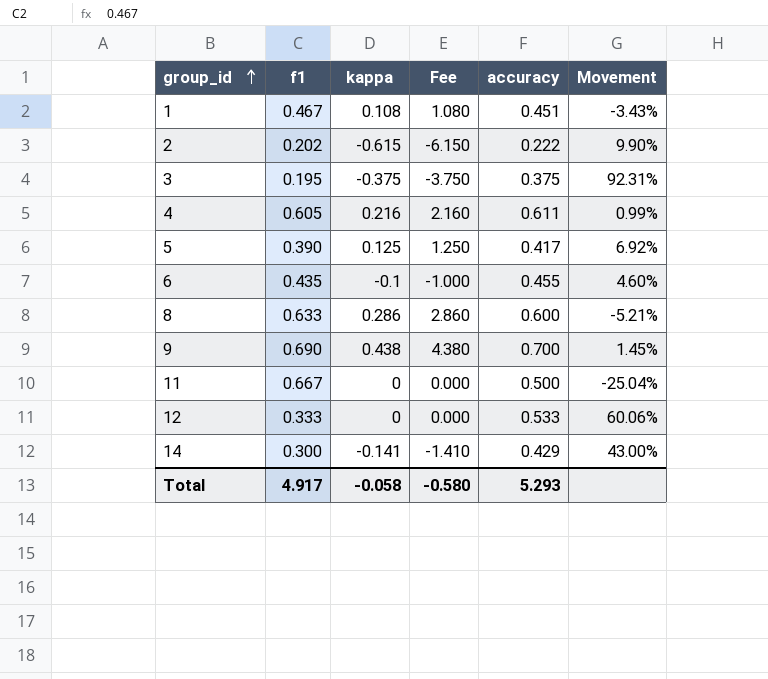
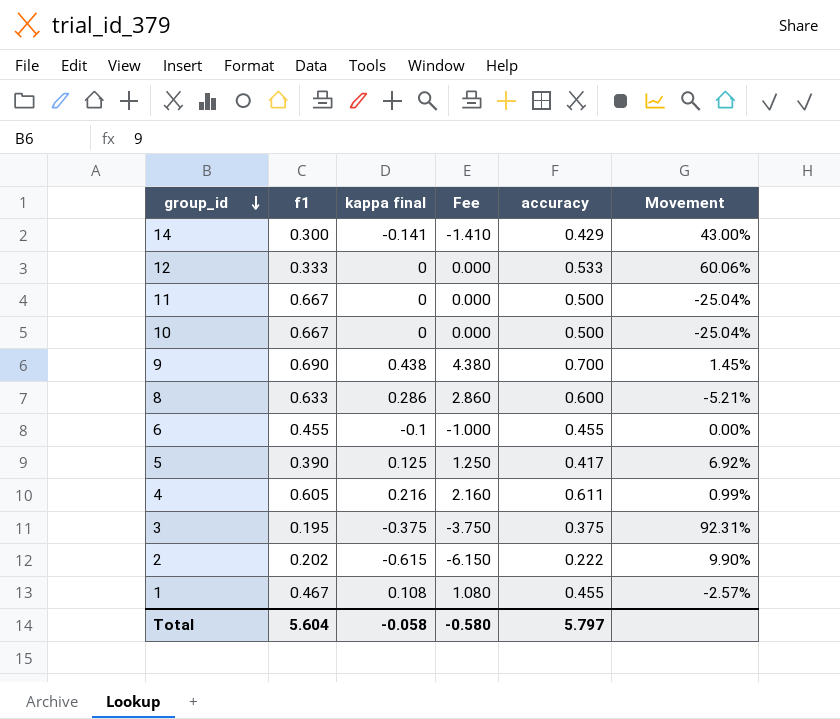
row order: group_id ascending -> group_id descending
column name: kappa -> kappa final
row 10: none -> 0.667 | 0 | 0.000 | 0.500 | -25.04%
6 | f1: 0.435 -> 0.455
6 | Movement: 4.60% -> 0.00%
1 | accuracy: 0.451 -> 0.455
1 | Movement: -3.43% -> -2.57%
Total | f1: 4.917 -> 5.604
Total | accuracy: 5.293 -> 5.797

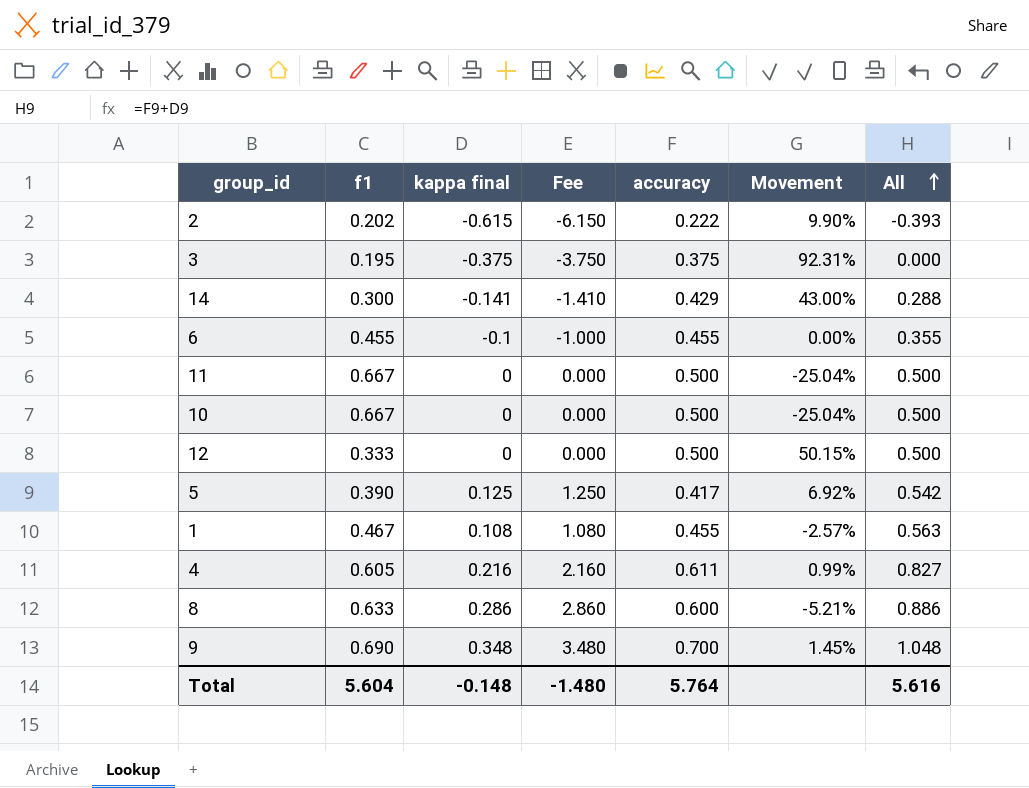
row order: group_id descending -> All ascending
column All | formula: none -> [kappa final] + [accuracy]
12 | accuracy: 0.533 -> 0.500
12 | Movement: 60.06% -> 50.15%
9 | kappa final: 0.438 -> 0.348
9 | Fee: 4.380 -> 3.480
Total | kappa final: -0.058 -> -0.148
Total | Fee: -0.580 -> -1.480
Total | accuracy: 5.797 -> 5.764

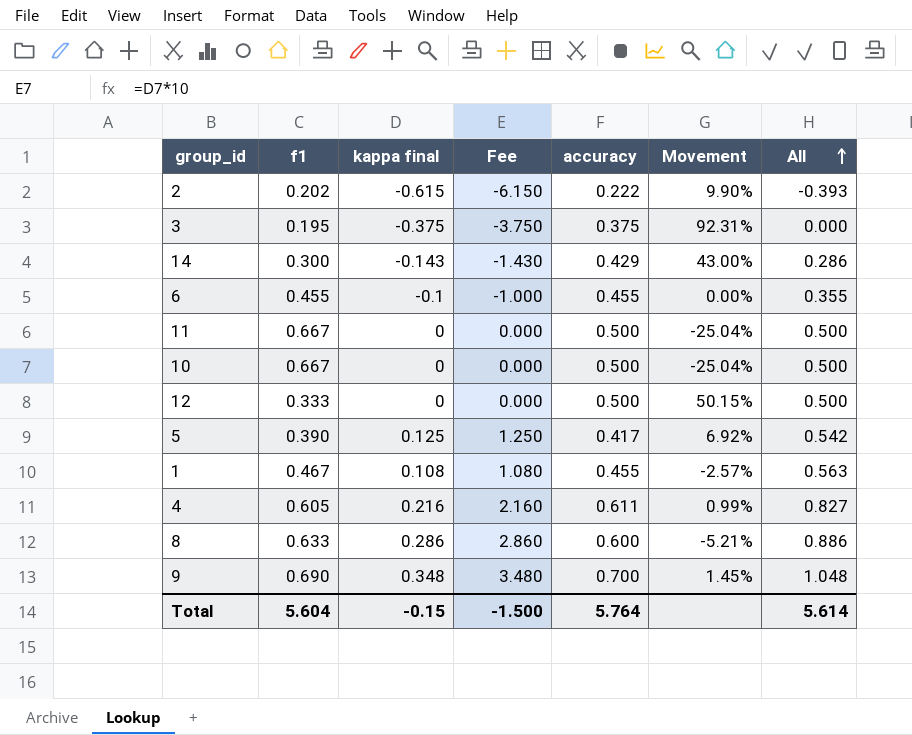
14 | kappa final: -0.141 -> -0.143
14 | Fee: -1.410 -> -1.430
14 | All: 0.288 -> 0.286
Total | kappa final: -0.148 -> -0.15
Total | Fee: -1.480 -> -1.500
Total | All: 5.616 -> 5.614

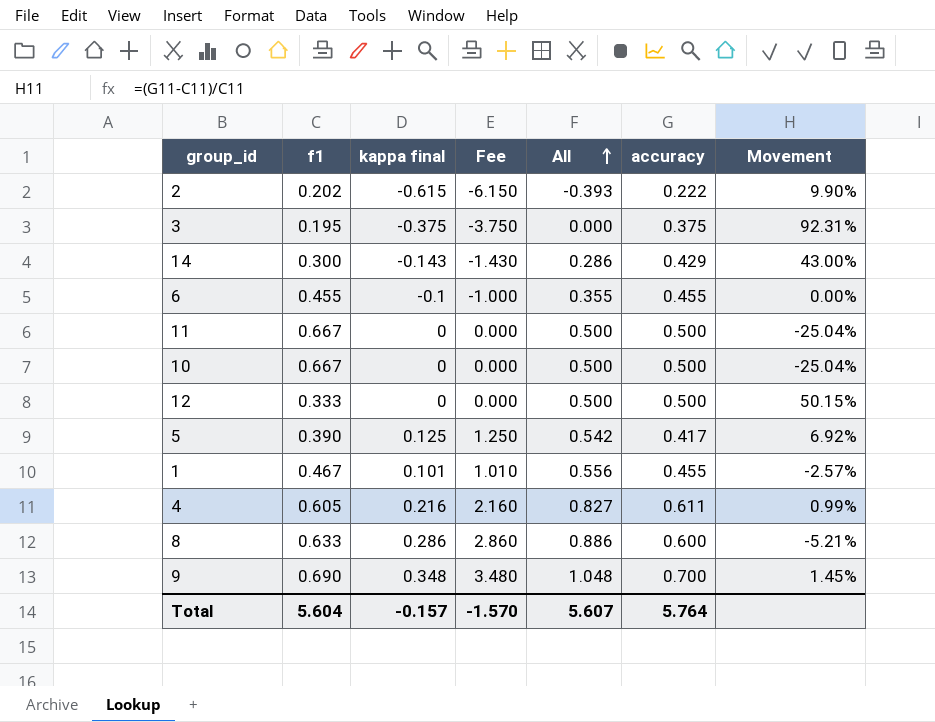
column All | position: 7 -> 5
1 | kappa final: 0.108 -> 0.101
1 | Fee: 1.080 -> 1.010
1 | All: 0.563 -> 0.556
Total | kappa final: -0.15 -> -0.157
Total | Fee: -1.500 -> -1.570
Total | All: 5.614 -> 5.607

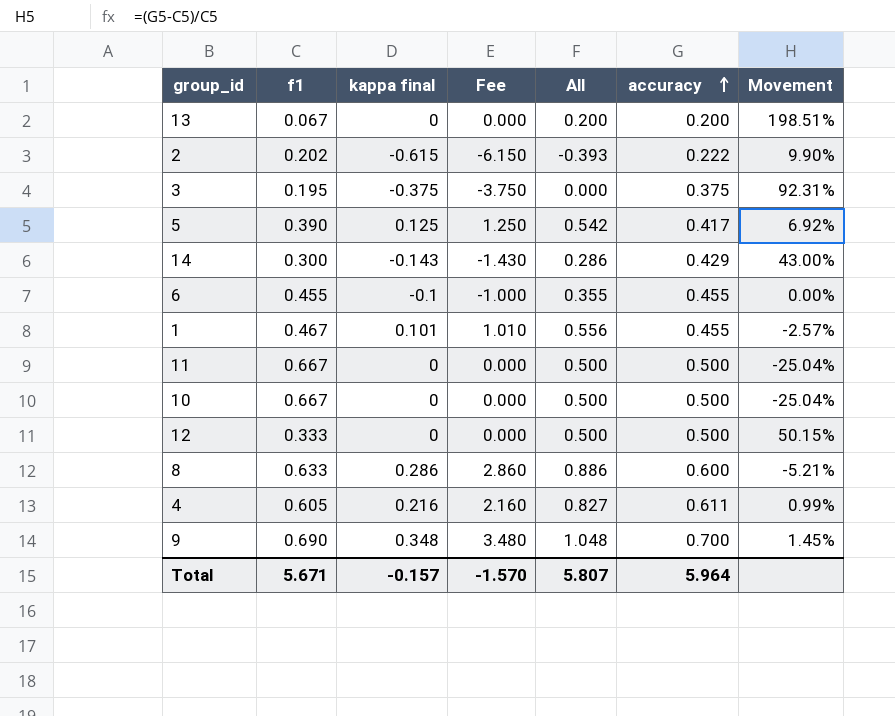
row order: All ascending -> accuracy ascending
row 13: none -> 0.067 | 0 | 0.000 | 0.200 | 0.200 | 198.51%
Total | f1: 5.604 -> 5.671
Total | All: 5.607 -> 5.807
Total | accuracy: 5.764 -> 5.964

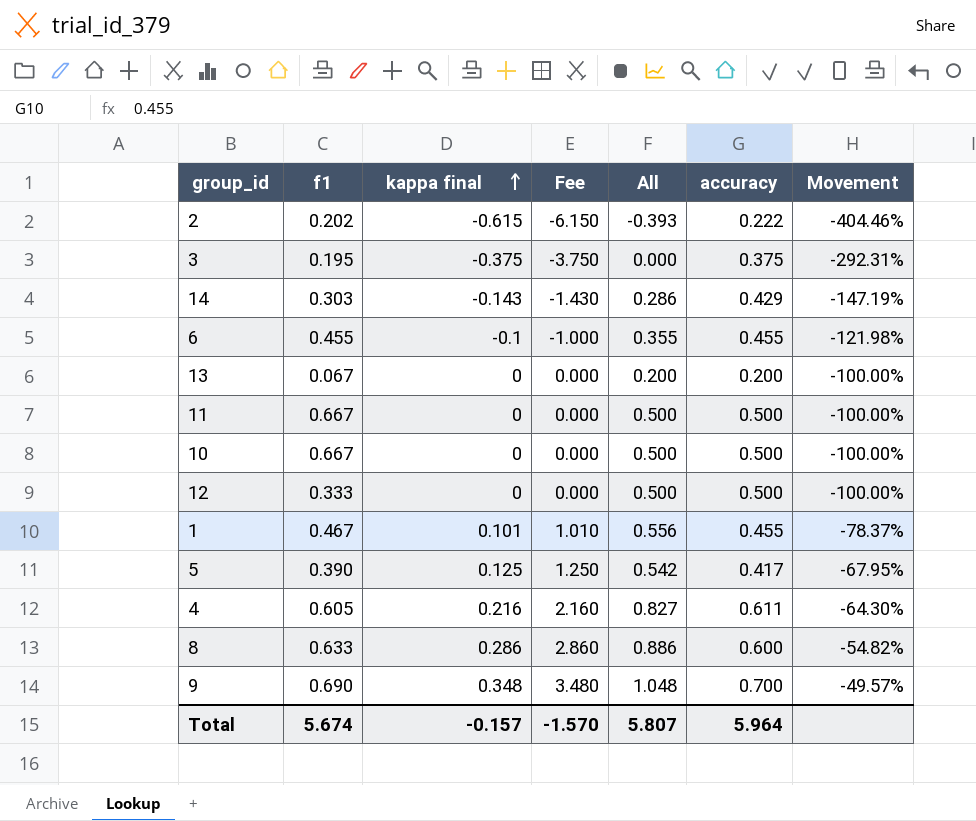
row order: accuracy ascending -> kappa final ascending
column Movement | formula: ([accuracy] - [f1]) / [f1] -> ([kappa final] - [f1]) / [f1]
14 | f1: 0.300 -> 0.303
Total | f1: 5.671 -> 5.674

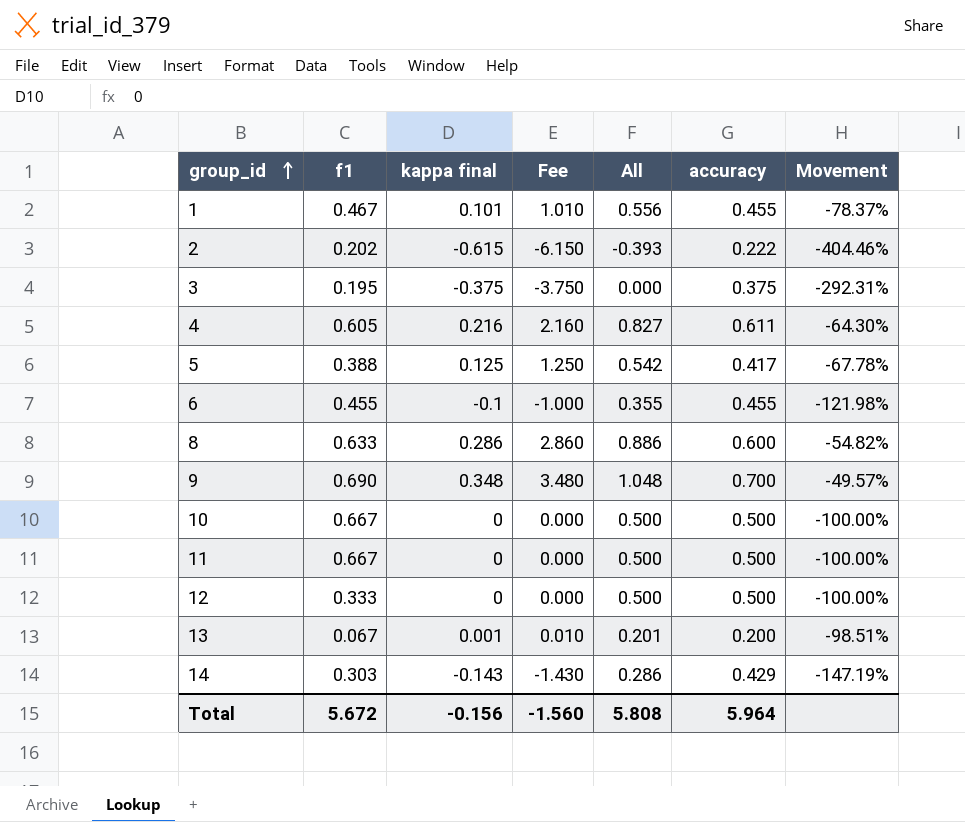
row order: kappa final ascending -> group_id ascending
5 | f1: 0.390 -> 0.388
5 | Movement: -67.95% -> -67.78%
13 | kappa final: 0 -> 0.001
13 | Fee: 0.000 -> 0.010
13 | All: 0.200 -> 0.201
13 | Movement: -100.00% -> -98.51%
Total | f1: 5.674 -> 5.672
Total | kappa final: -0.157 -> -0.156
Total | Fee: -1.570 -> -1.560
Total | All: 5.807 -> 5.808

